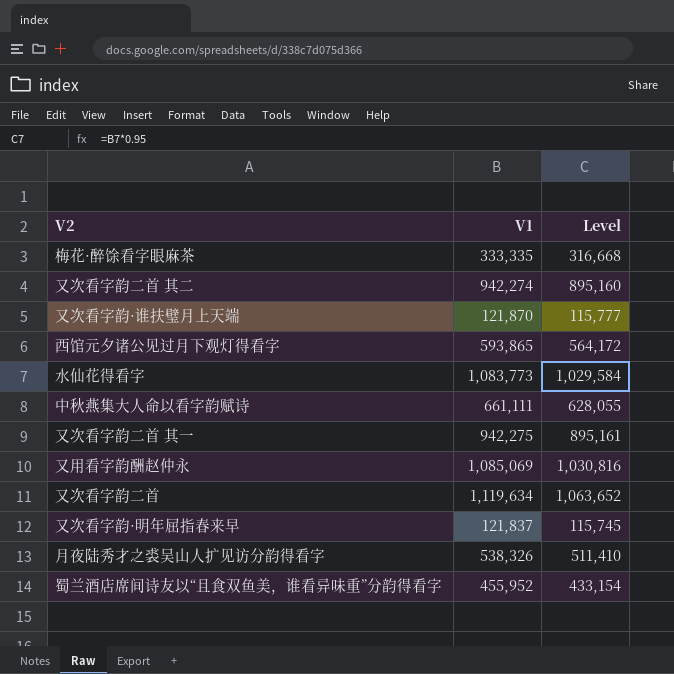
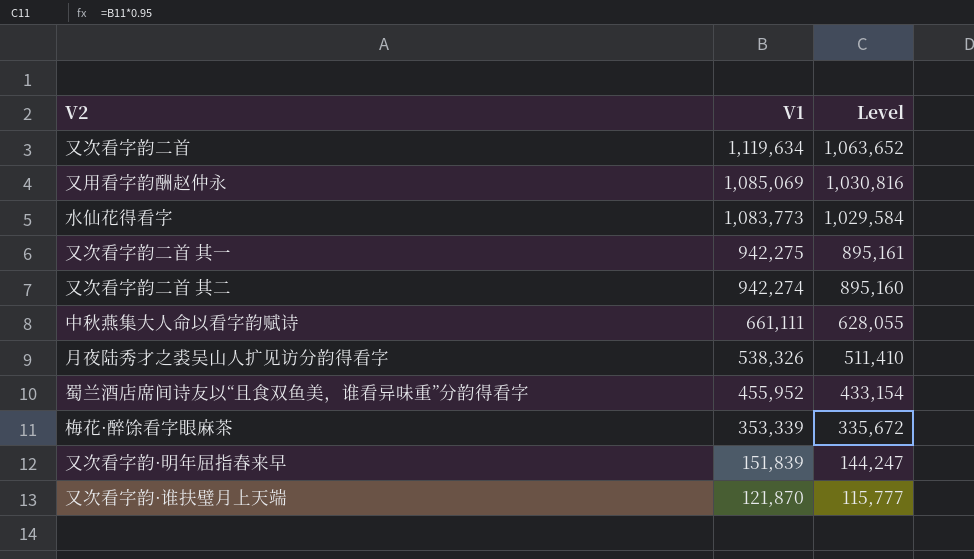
row order: none -> V1 descending
row 西馆元夕诸公见过月下观灯得看字: 593,865 | 564,172 -> none
梅花·醉馀看字眼麻茶 | V1: 333,335 -> 353,339
梅花·醉馀看字眼麻茶 | Level: 316,668 -> 335,672
又次看字韵·明年屈指春来早 | V1: 121,837 -> 151,839
又次看字韵·明年屈指春来早 | Level: 115,745 -> 144,247

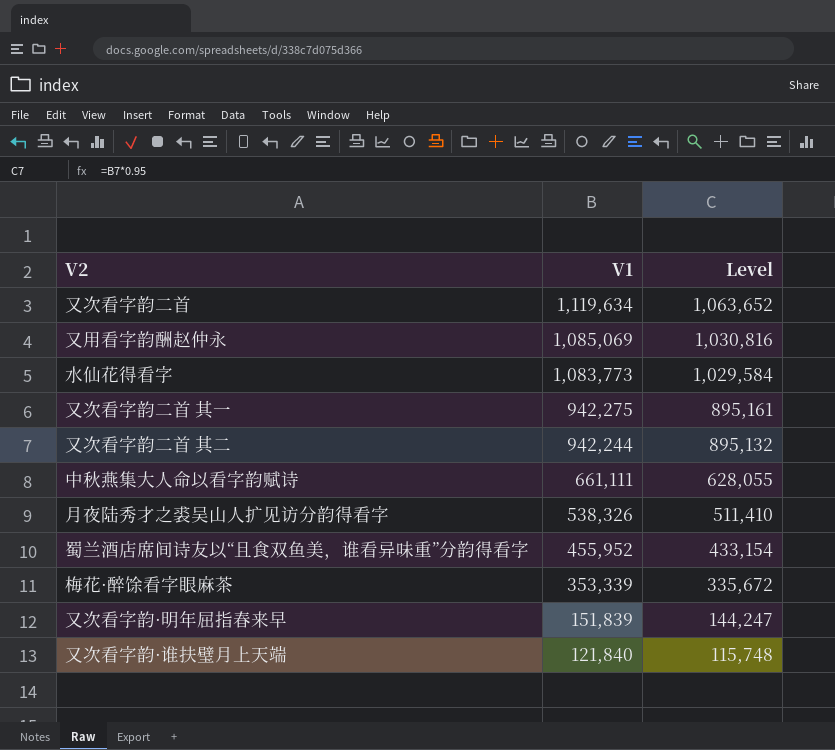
又次看字韵二首 其二 | V1: 942,274 -> 942,244
又次看字韵二首 其二 | Level: 895,160 -> 895,132
又次看字韵·谁扶璧月上天端 | V1: 121,870 -> 121,840
又次看字韵·谁扶璧月上天端 | Level: 115,777 -> 115,748

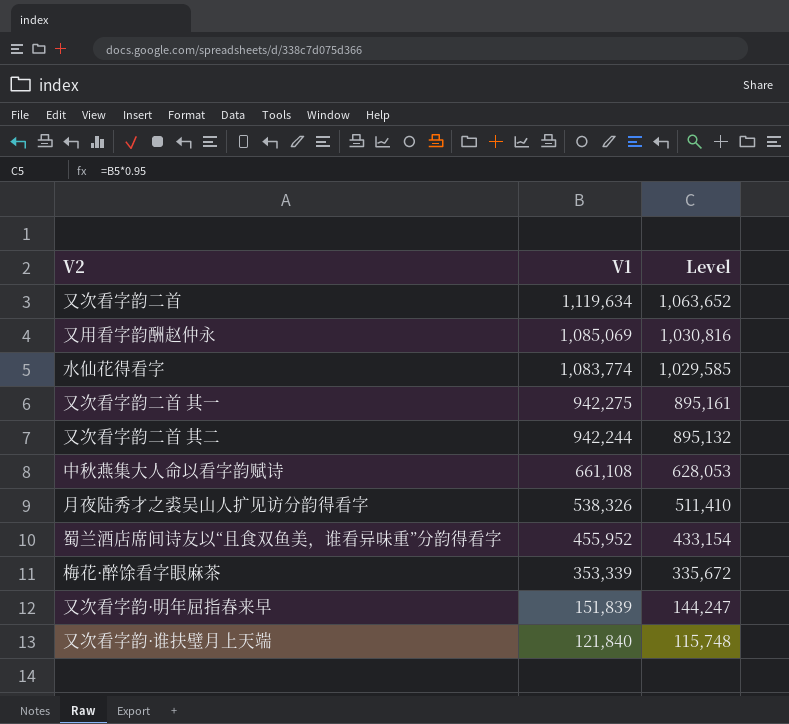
水仙花得看字 | V1: 1,083,773 -> 1,083,774
水仙花得看字 | Level: 1,029,584 -> 1,029,585
中秋燕集大人命以看字韵赋诗 | V1: 661,111 -> 661,108
中秋燕集大人命以看字韵赋诗 | Level: 628,055 -> 628,053

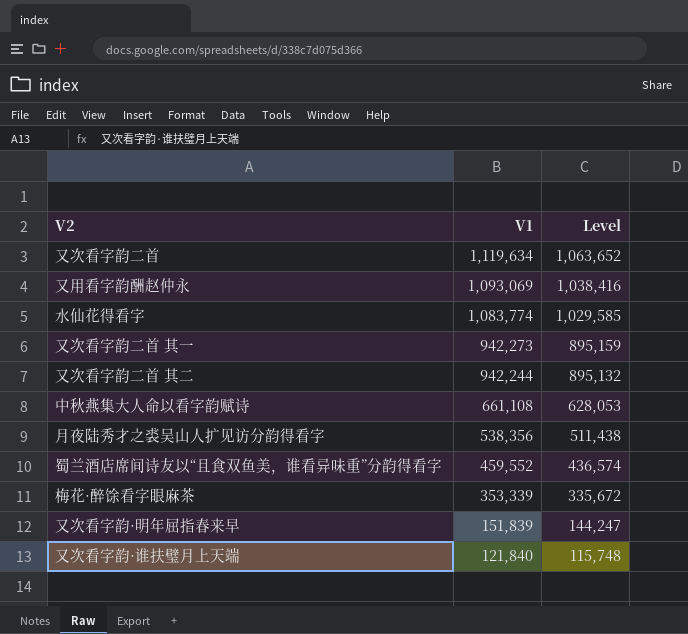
又用看字韵酬赵仲永 | V1: 1,085,069 -> 1,093,069
又用看字韵酬赵仲永 | Level: 1,030,816 -> 1,038,416
又次看字韵二首 其一 | V1: 942,275 -> 942,273
又次看字韵二首 其一 | Level: 895,161 -> 895,159
月夜陆秀才之裘吴山人扩见访分韵得看字 | V1: 538,326 -> 538,356
月夜陆秀才之裘吴山人扩见访分韵得看字 | Level: 511,410 -> 511,438
蜀兰酒店席间诗友以“且食双鱼美，谁看异味重”分韵得看字 | V1: 455,952 -> 459,552
蜀兰酒店席间诗友以“且食双鱼美，谁看异味重”分韵得看字 | Level: 433,154 -> 436,574

